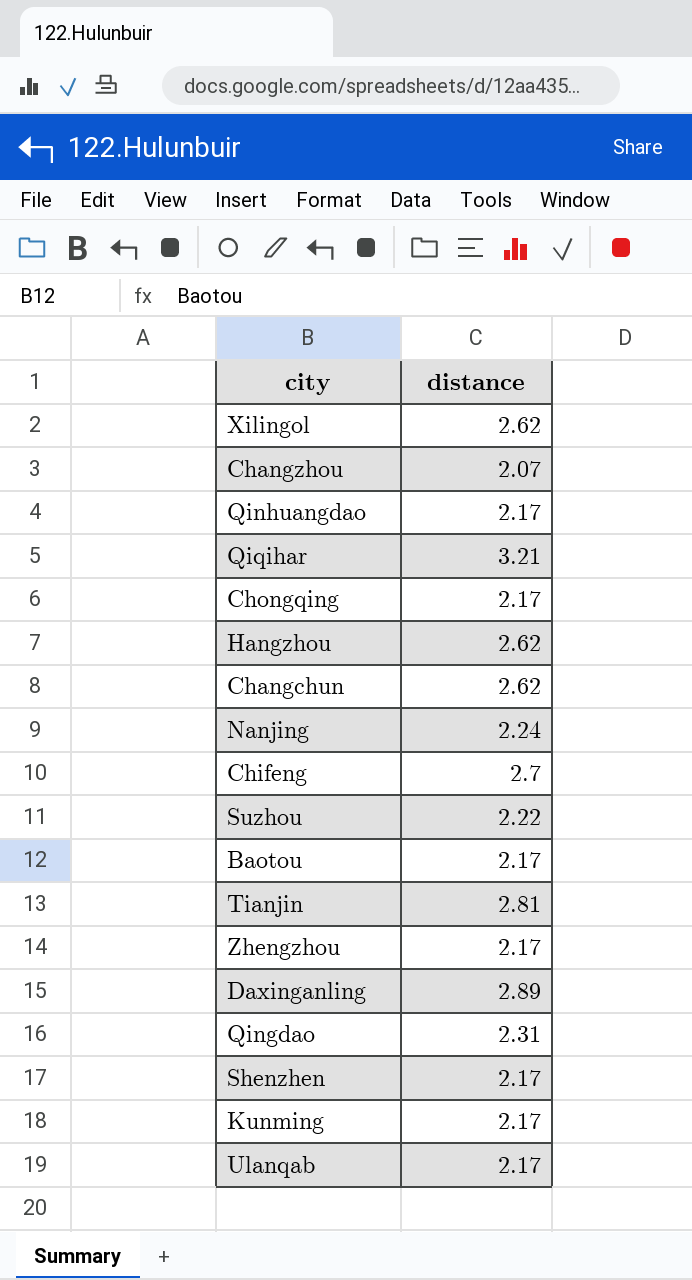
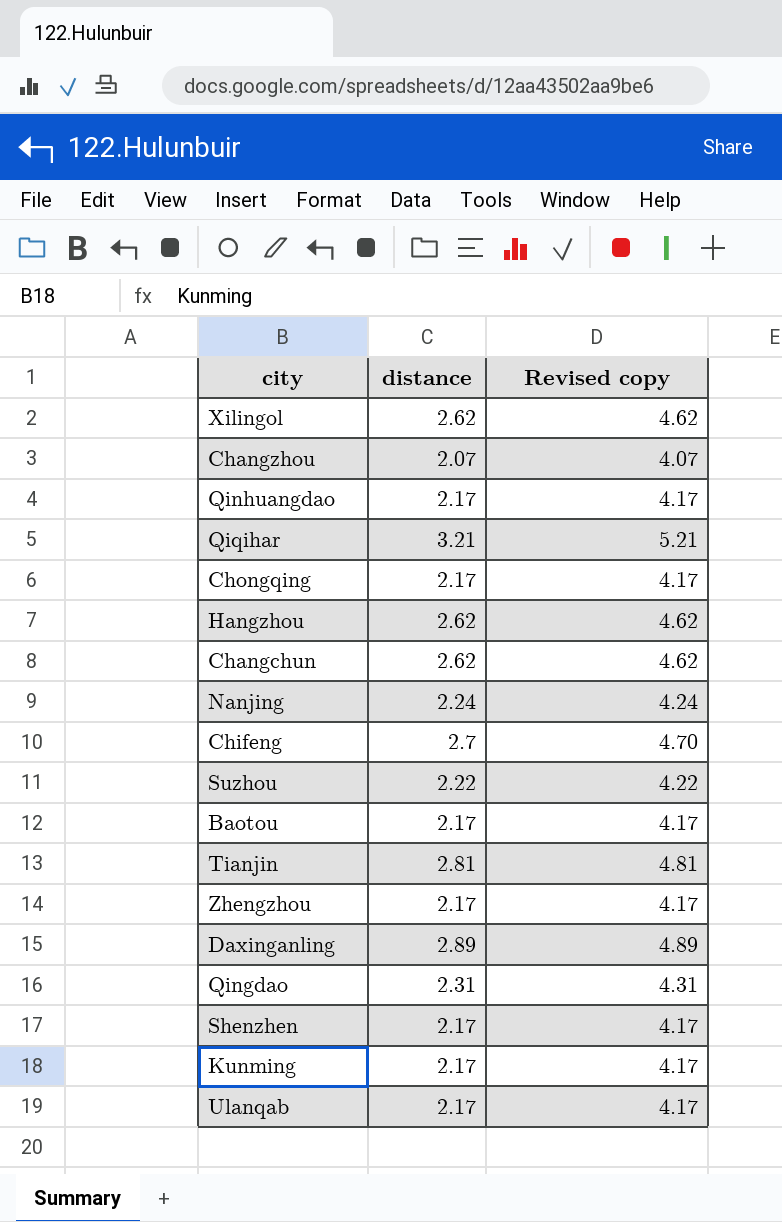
column Revised copy | formula: none -> [distance] + 2

